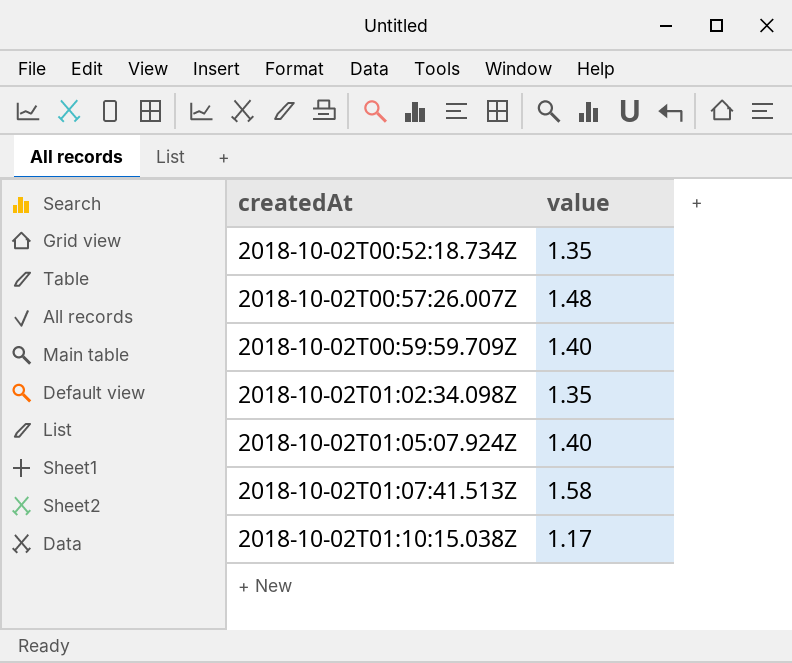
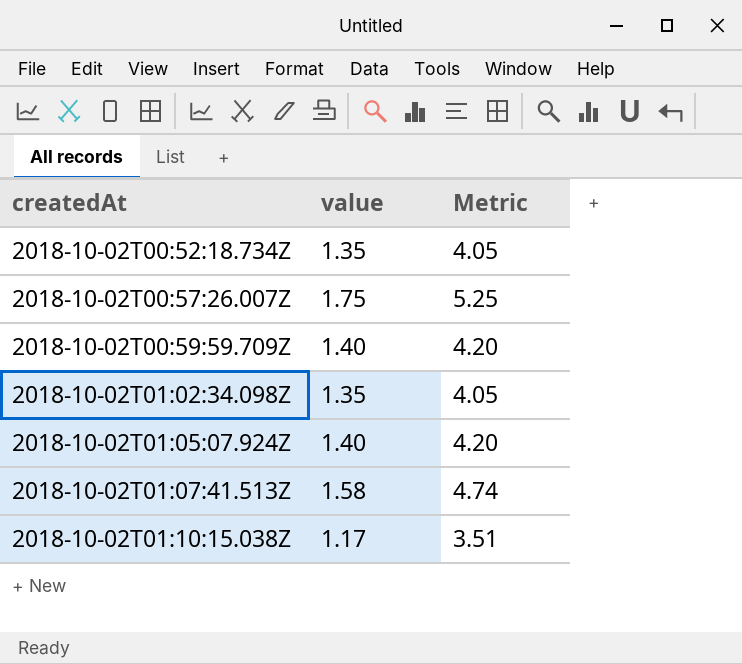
column Metric | formula: none -> [value] * 3
2018-10-02T00:57:26.007Z | value: 1.48 -> 1.75

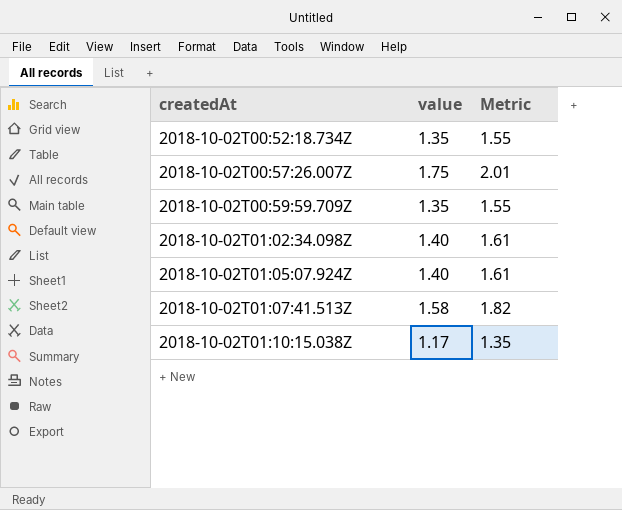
column Metric | formula: [value] * 3 -> [value] * 1.15
2018-10-02T00:59:59.709Z | value: 1.40 -> 1.35
2018-10-02T01:02:34.098Z | value: 1.35 -> 1.40

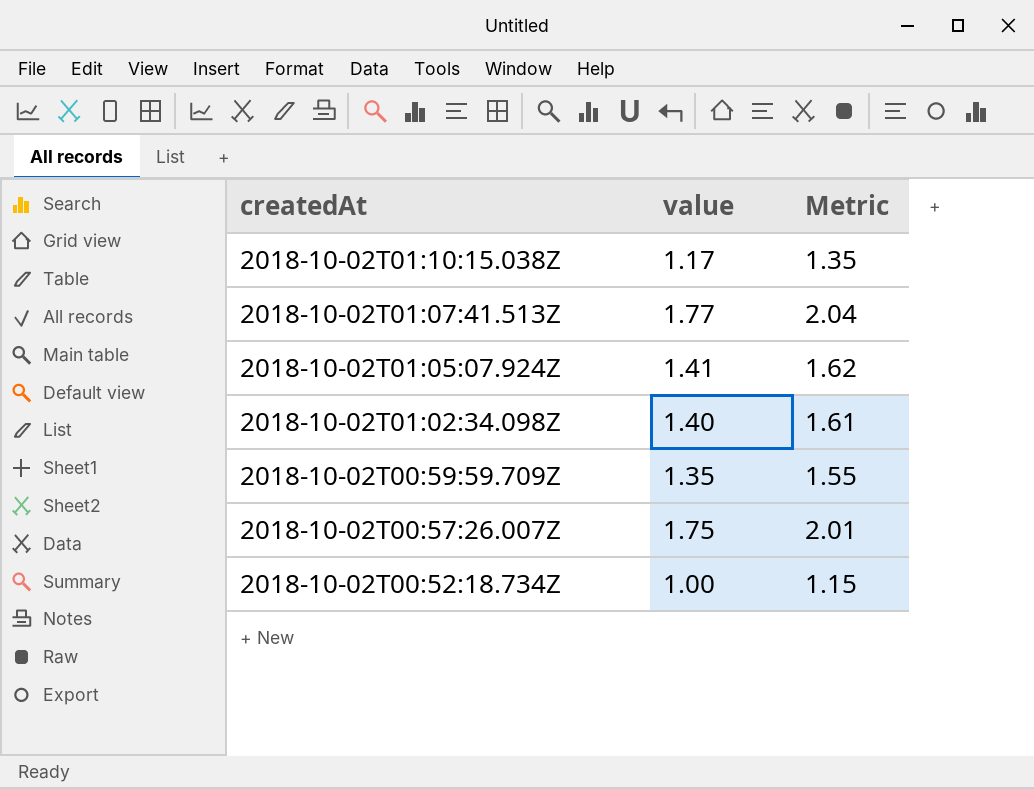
row order: createdAt ascending -> createdAt descending
2018-10-02T01:07:41.513Z | value: 1.58 -> 1.77
2018-10-02T01:07:41.513Z | Metric: 1.82 -> 2.04
2018-10-02T01:05:07.924Z | value: 1.40 -> 1.41
2018-10-02T01:05:07.924Z | Metric: 1.61 -> 1.62
2018-10-02T00:52:18.734Z | value: 1.35 -> 1.00
2018-10-02T00:52:18.734Z | Metric: 1.55 -> 1.15

